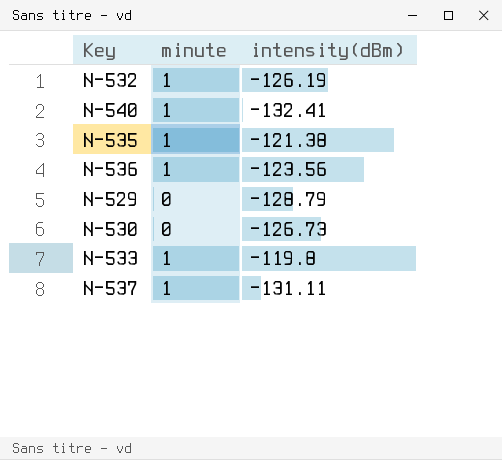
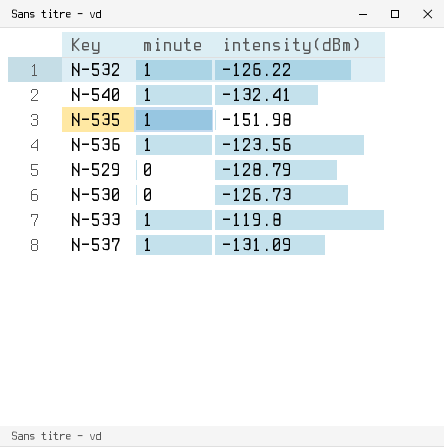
N-532 | intensity(dBm): -126.19 -> -126.22
N-535 | intensity(dBm): -121.38 -> -151.98
N-537 | intensity(dBm): -131.11 -> -131.09

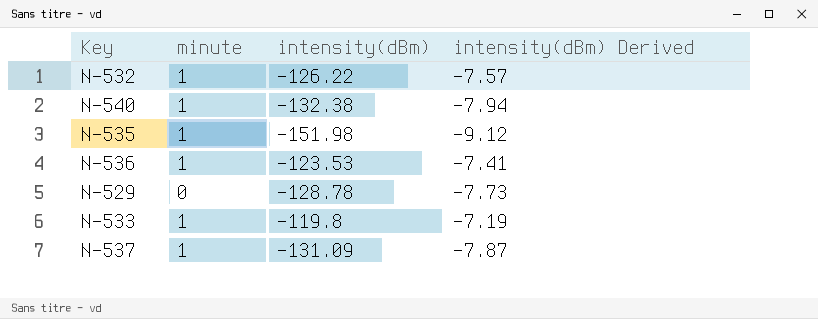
column intensity(dBm) Derived | formula: none -> [intensity(dBm)] * 0.06
row N-530: 0 | -126.73 -> none
N-540 | intensity(dBm): -132.41 -> -132.38
N-536 | intensity(dBm): -123.56 -> -123.53
N-529 | intensity(dBm): -128.79 -> -128.78

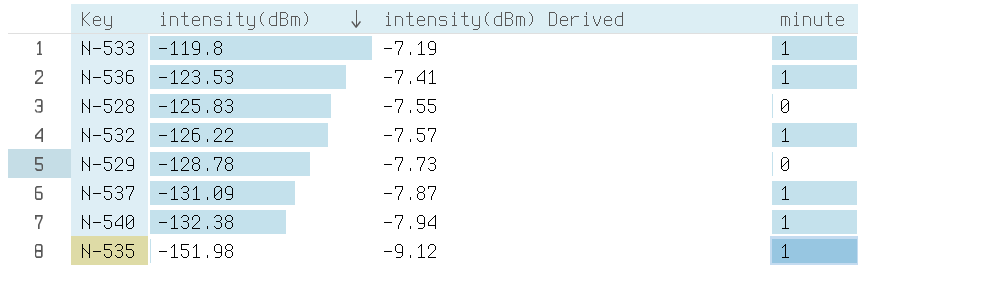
row order: none -> intensity(dBm) descending
column minute | position: 2 -> 4
row N-528: none -> -125.83 | -7.55 | 0

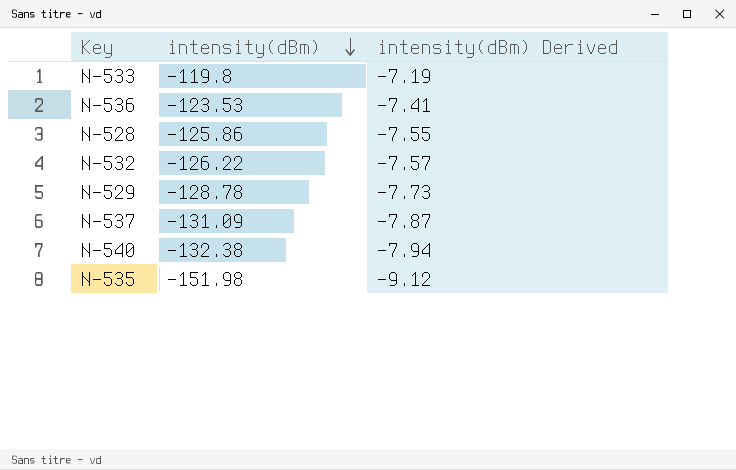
column minute | position: 4 -> none
N-528 | intensity(dBm): -125.83 -> -125.86

